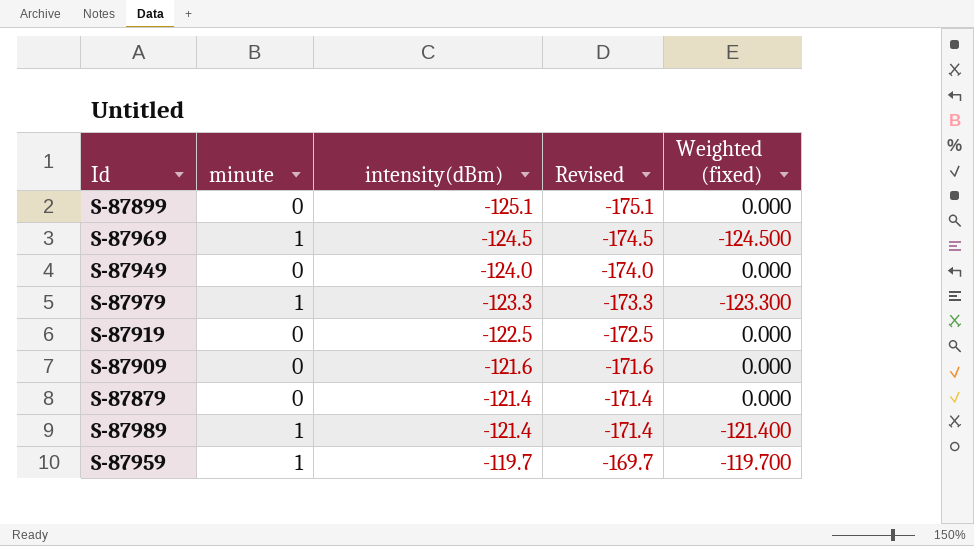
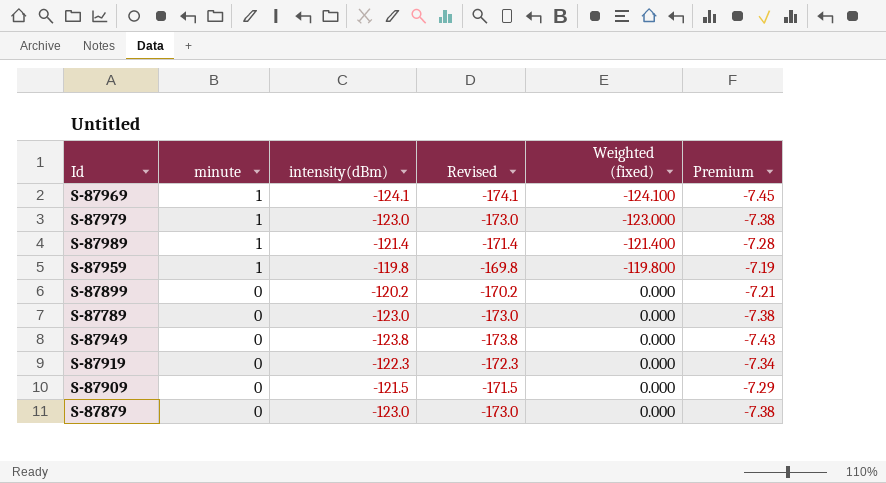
row order: intensity(dBm) ascending -> minute descending
column Premium | formula: none -> [intensity(dBm)] * 0.06
S-87969 | intensity(dBm): -124.5 -> -124.1
S-87969 | Revised: -174.5 -> -174.1
S-87969 | Weighted (fixed): -124.500 -> -124.100
S-87979 | intensity(dBm): -123.3 -> -123.0
S-87979 | Revised: -173.3 -> -173.0
S-87979 | Weighted (fixed): -123.300 -> -123.000
S-87959 | intensity(dBm): -119.7 -> -119.8
S-87959 | Revised: -169.7 -> -169.8
S-87959 | Weighted (fixed): -119.700 -> -119.800
S-87899 | intensity(dBm): -125.1 -> -120.2
S-87899 | Revised: -175.1 -> -170.2
row S-87789: none -> 0 | -123.0 | -173.0 | 0.000 | -7.38
S-87949 | intensity(dBm): -124.0 -> -123.8
S-87949 | Revised: -174.0 -> -173.8
S-87919 | intensity(dBm): -122.5 -> -122.3
S-87919 | Revised: -172.5 -> -172.3
S-87909 | intensity(dBm): -121.6 -> -121.5
S-87909 | Revised: -171.6 -> -171.5
S-87879 | intensity(dBm): -121.4 -> -123.0
S-87879 | Revised: -171.4 -> -173.0

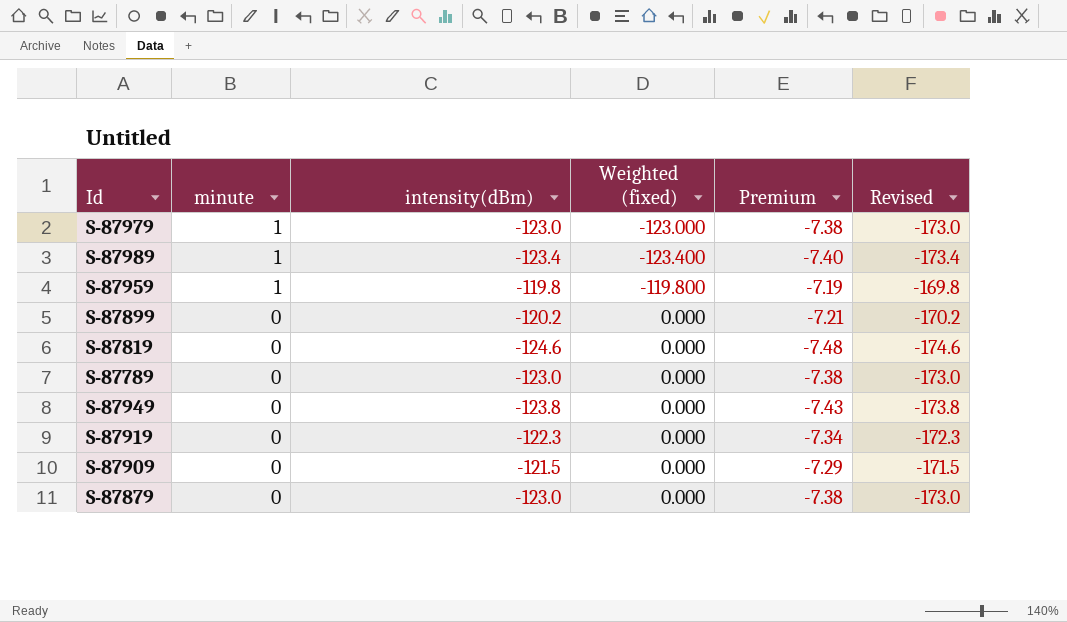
column Revised | position: 4 -> 6
row S-87969: 1 | -124.1 | -174.1 | -124.100 | -7.45 -> none
S-87989 | intensity(dBm): -121.4 -> -123.4
S-87989 | Weighted (fixed): -121.400 -> -123.400
S-87989 | Premium: -7.28 -> -7.40
S-87989 | Revised: -171.4 -> -173.4
row S-87819: none -> 0 | -124.6 | 0.000 | -7.48 | -174.6

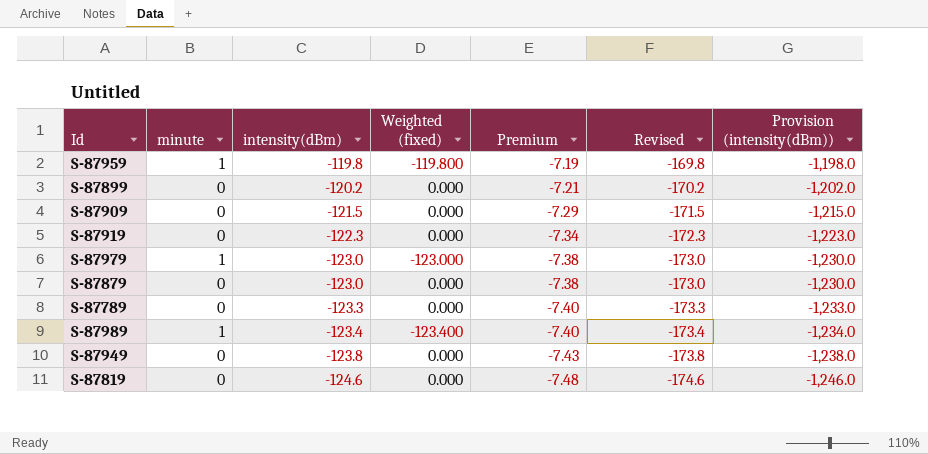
row order: minute descending -> intensity(dBm) descending
column Provision (intensity(dBm)) | formula: none -> [intensity(dBm)] * 10
S-87789 | intensity(dBm): -123.0 -> -123.3
S-87789 | Premium: -7.38 -> -7.40
S-87789 | Revised: -173.0 -> -173.3

